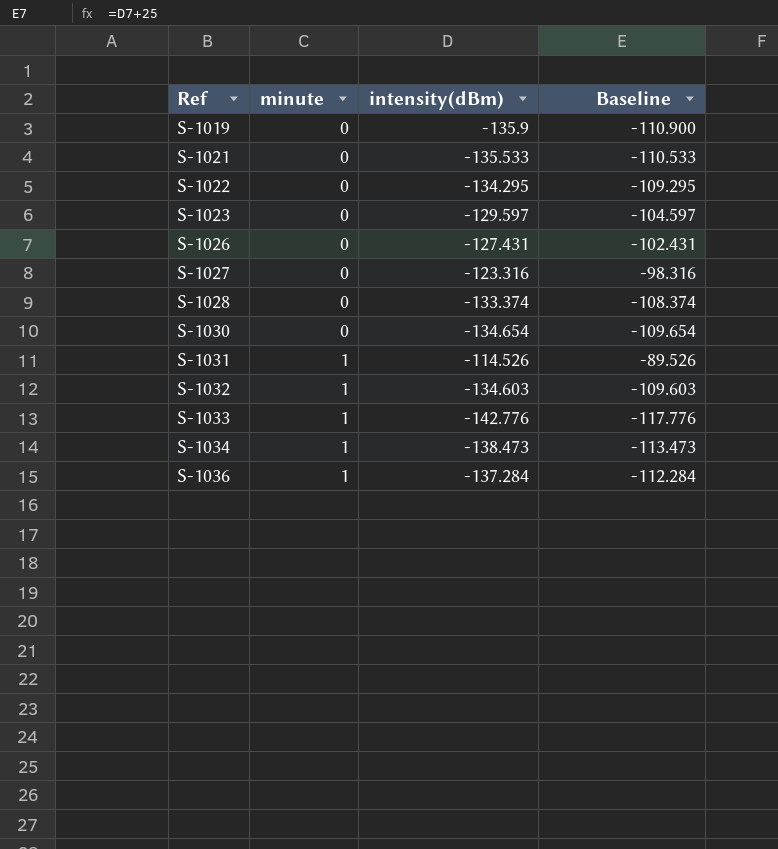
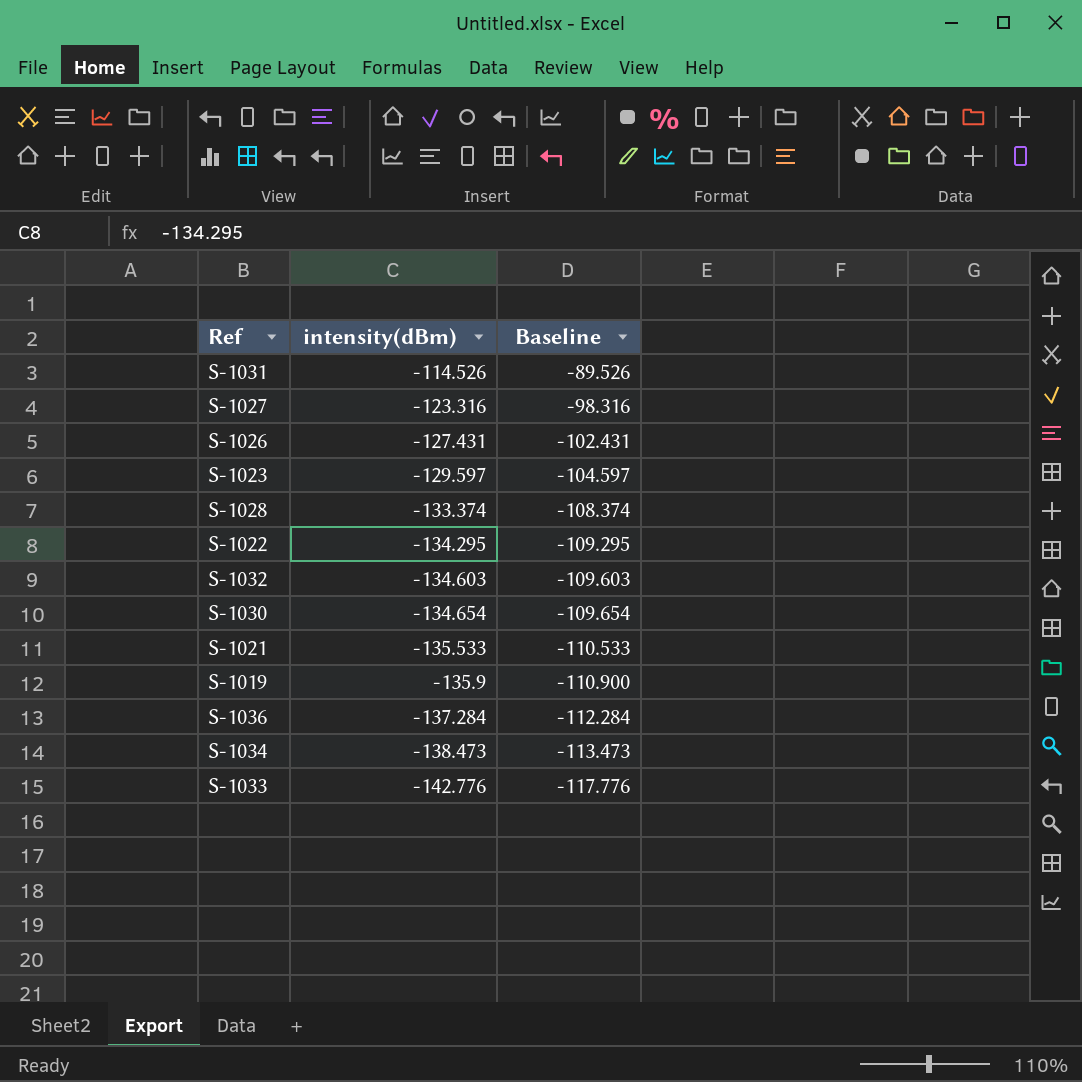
row order: Ref ascending -> intensity(dBm) descending
column minute | position: 2 -> none

